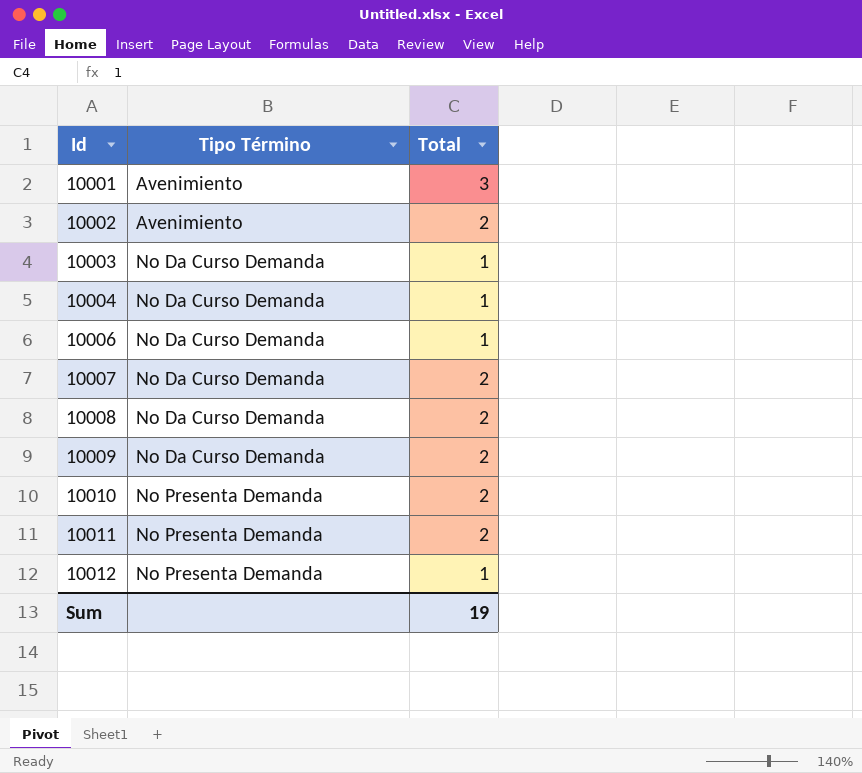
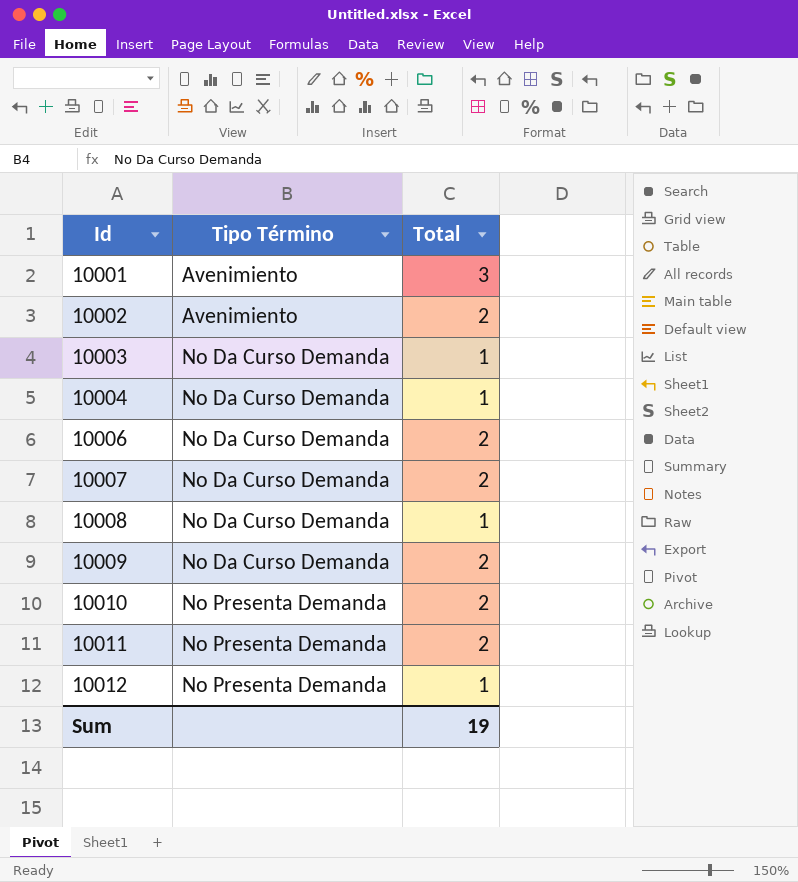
10006 | Total: 1 -> 2
10008 | Total: 2 -> 1

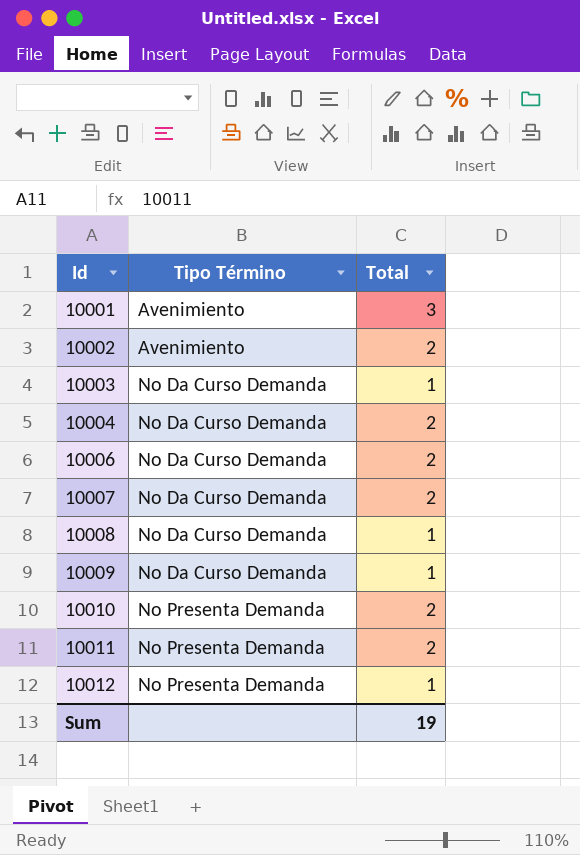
10004 | Total: 1 -> 2
10009 | Total: 2 -> 1

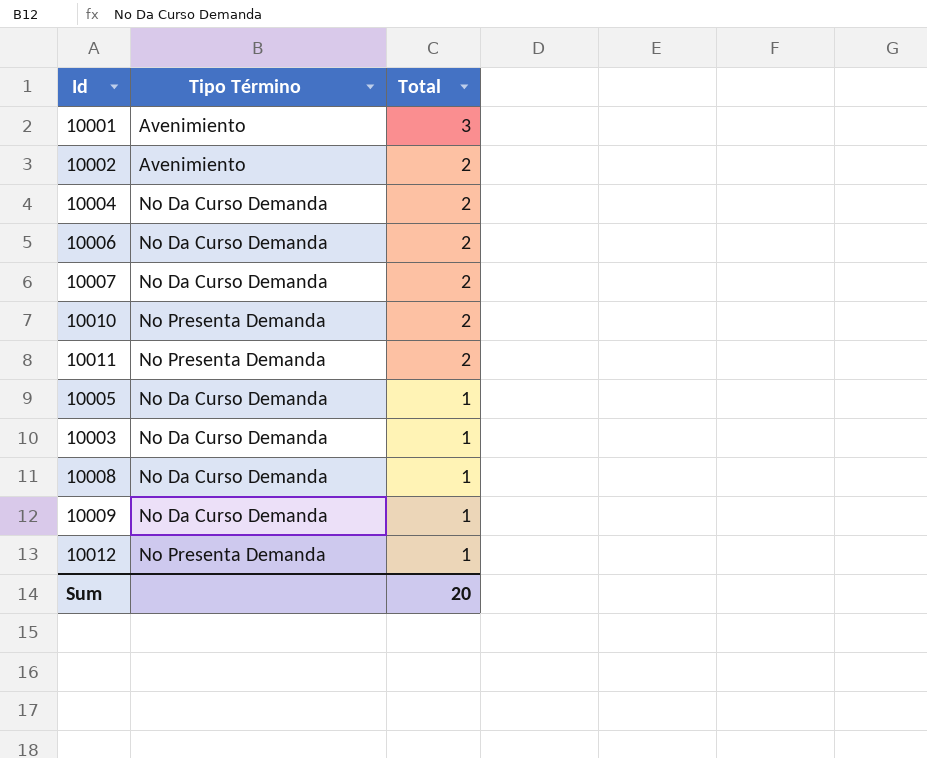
row order: Id ascending -> Total descending
row 10005: none -> No Da Curso Demanda | 1
Sum | Total: 19 -> 20

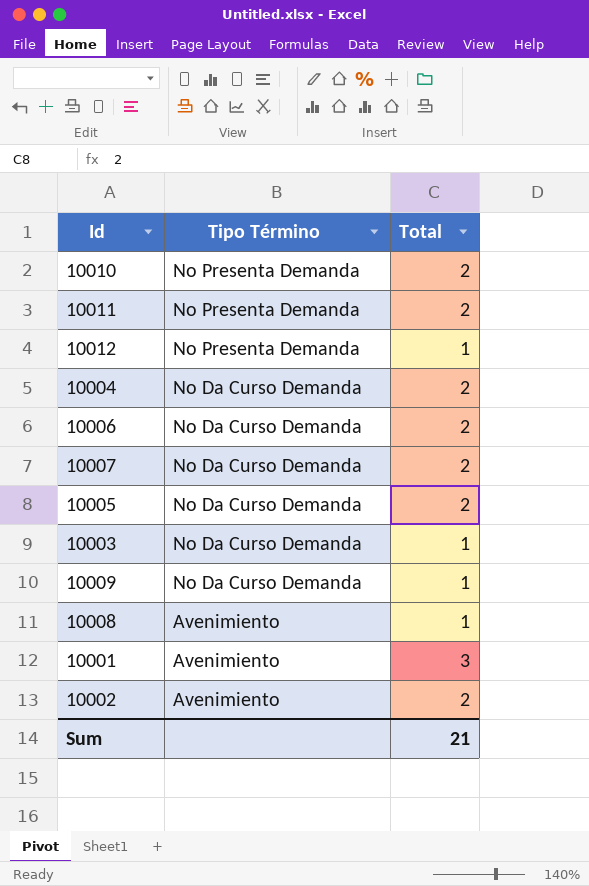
row order: Total descending -> Tipo Término descending
10005 | Total: 1 -> 2
10008 | Tipo Término: No Da Curso Demanda -> Avenimiento
Sum | Total: 20 -> 21

